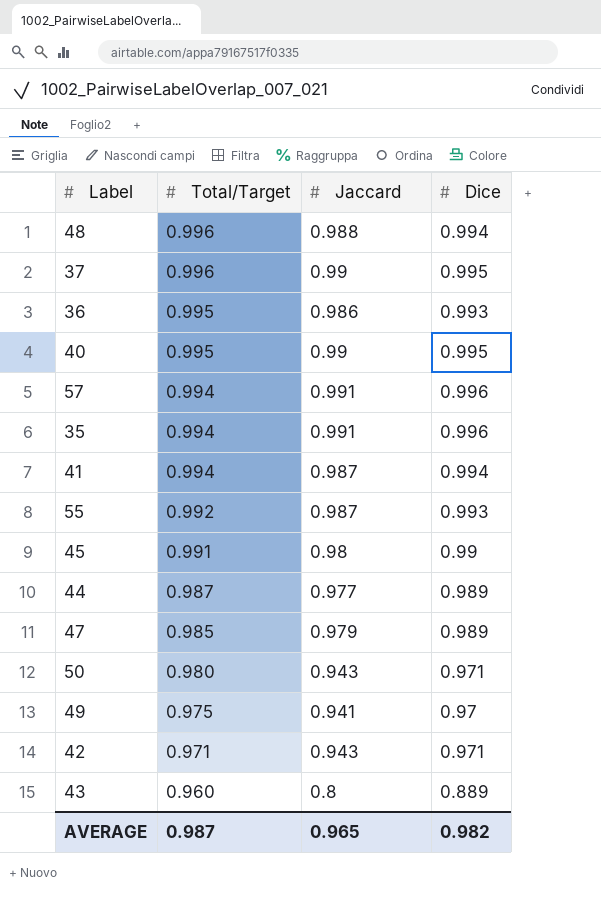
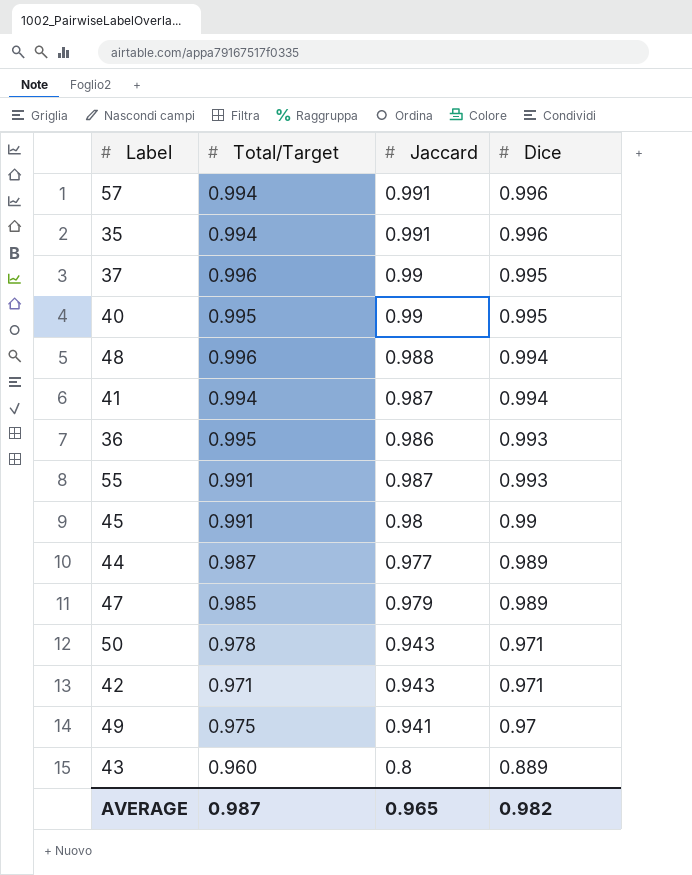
row order: Total/Target descending -> Dice descending
55 | Total/Target: 0.992 -> 0.991
50 | Total/Target: 0.980 -> 0.978

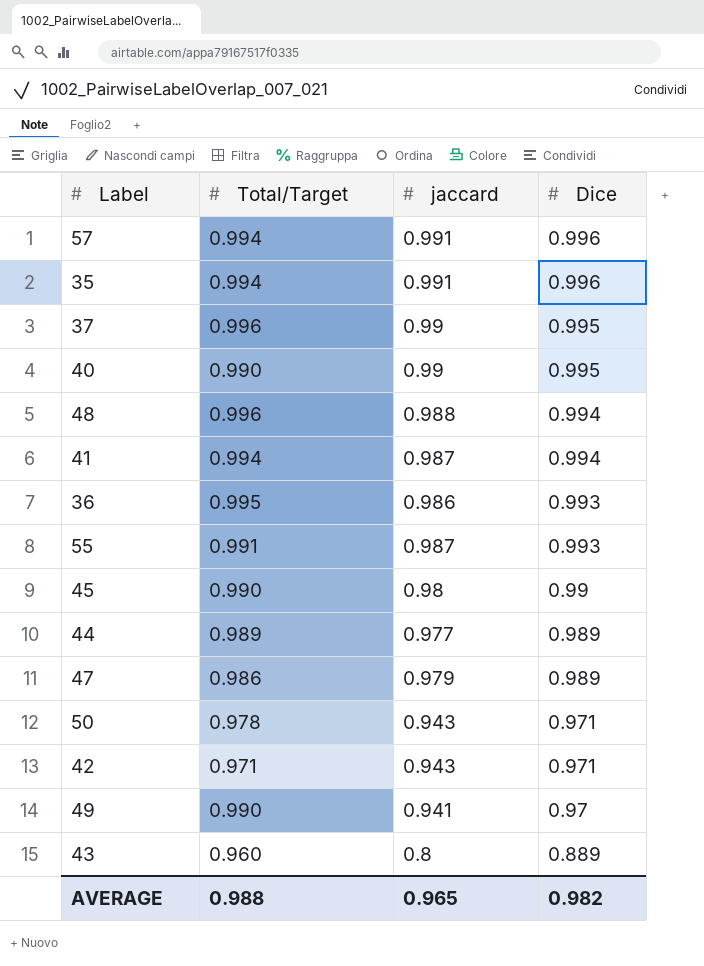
column name: Jaccard -> jaccard
40 | Total/Target: 0.995 -> 0.990
45 | Total/Target: 0.991 -> 0.990
44 | Total/Target: 0.987 -> 0.989
47 | Total/Target: 0.985 -> 0.986
49 | Total/Target: 0.975 -> 0.990
AVERAGE | Total/Target: 0.987 -> 0.988

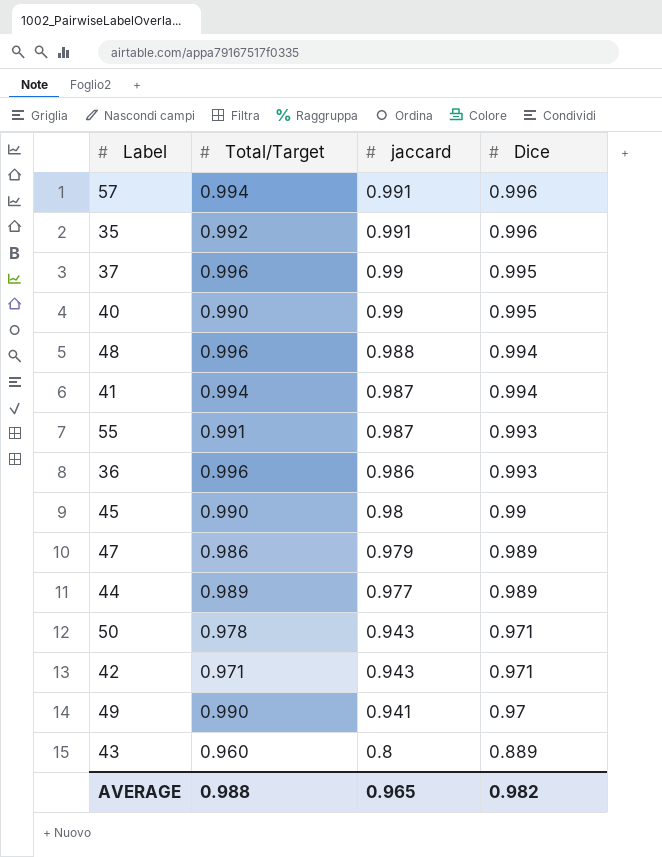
row order: Dice descending -> jaccard descending
35 | Total/Target: 0.994 -> 0.992
36 | Total/Target: 0.995 -> 0.996

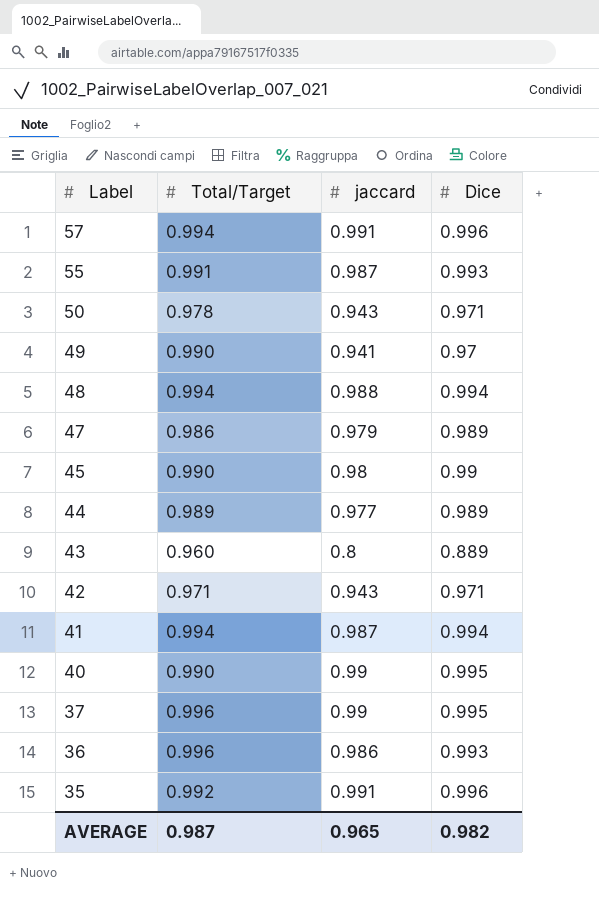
row order: jaccard descending -> Label descending
48 | Total/Target: 0.996 -> 0.994
AVERAGE | Total/Target: 0.988 -> 0.987

